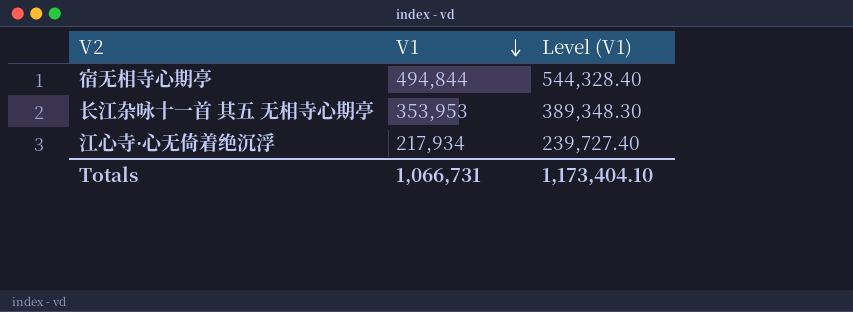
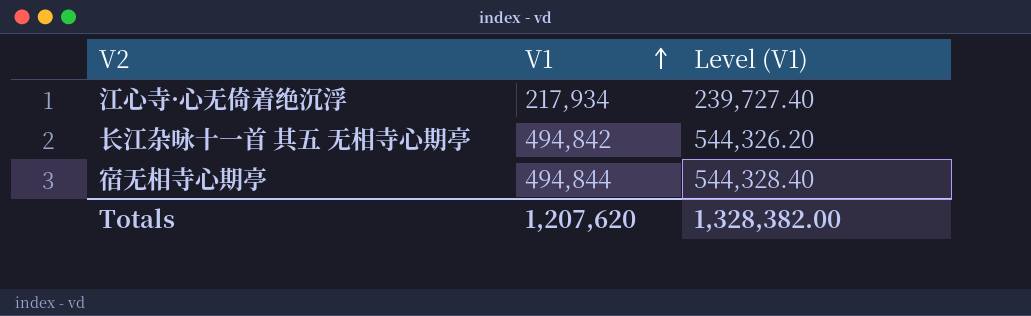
row order: V1 descending -> V1 ascending
长江杂咏十一首 其五 无相寺心期亭 | V1: 353,953 -> 494,842
长江杂咏十一首 其五 无相寺心期亭 | Level (V1): 389,348.30 -> 544,326.20
Totals | V1: 1,066,731 -> 1,207,620
Totals | Level (V1): 1,173,404.10 -> 1,328,382.00

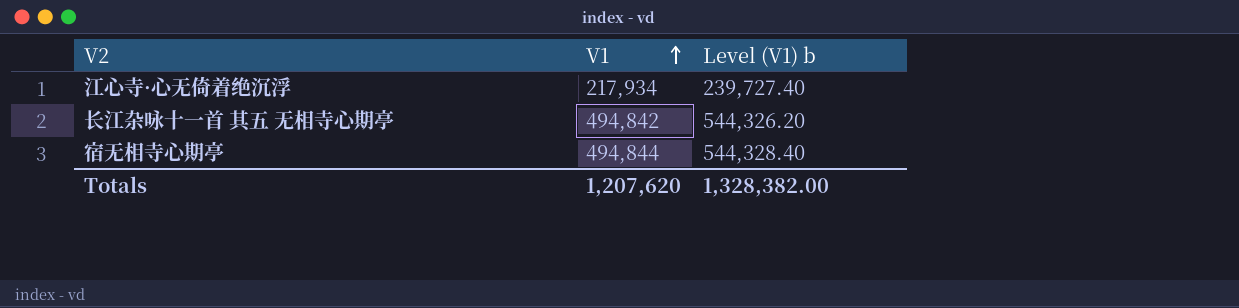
column name: Level (V1) -> Level (V1) b

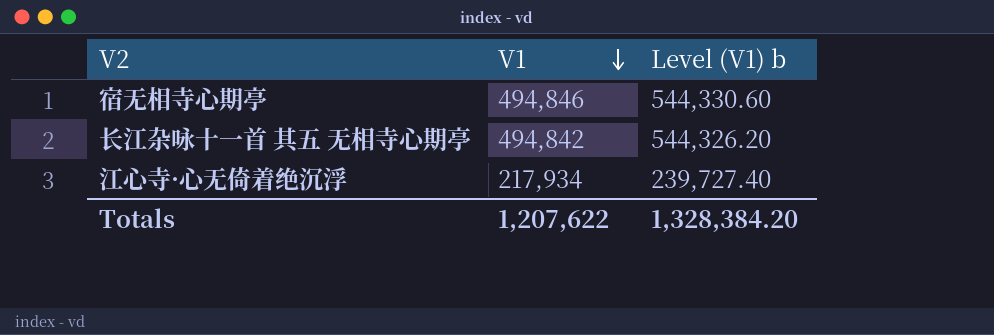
row order: V1 ascending -> V1 descending
宿无相寺心期亭 | V1: 494,844 -> 494,846
宿无相寺心期亭 | Level (V1) b: 544,328.40 -> 544,330.60
Totals | V1: 1,207,620 -> 1,207,622
Totals | Level (V1) b: 1,328,382.00 -> 1,328,384.20

